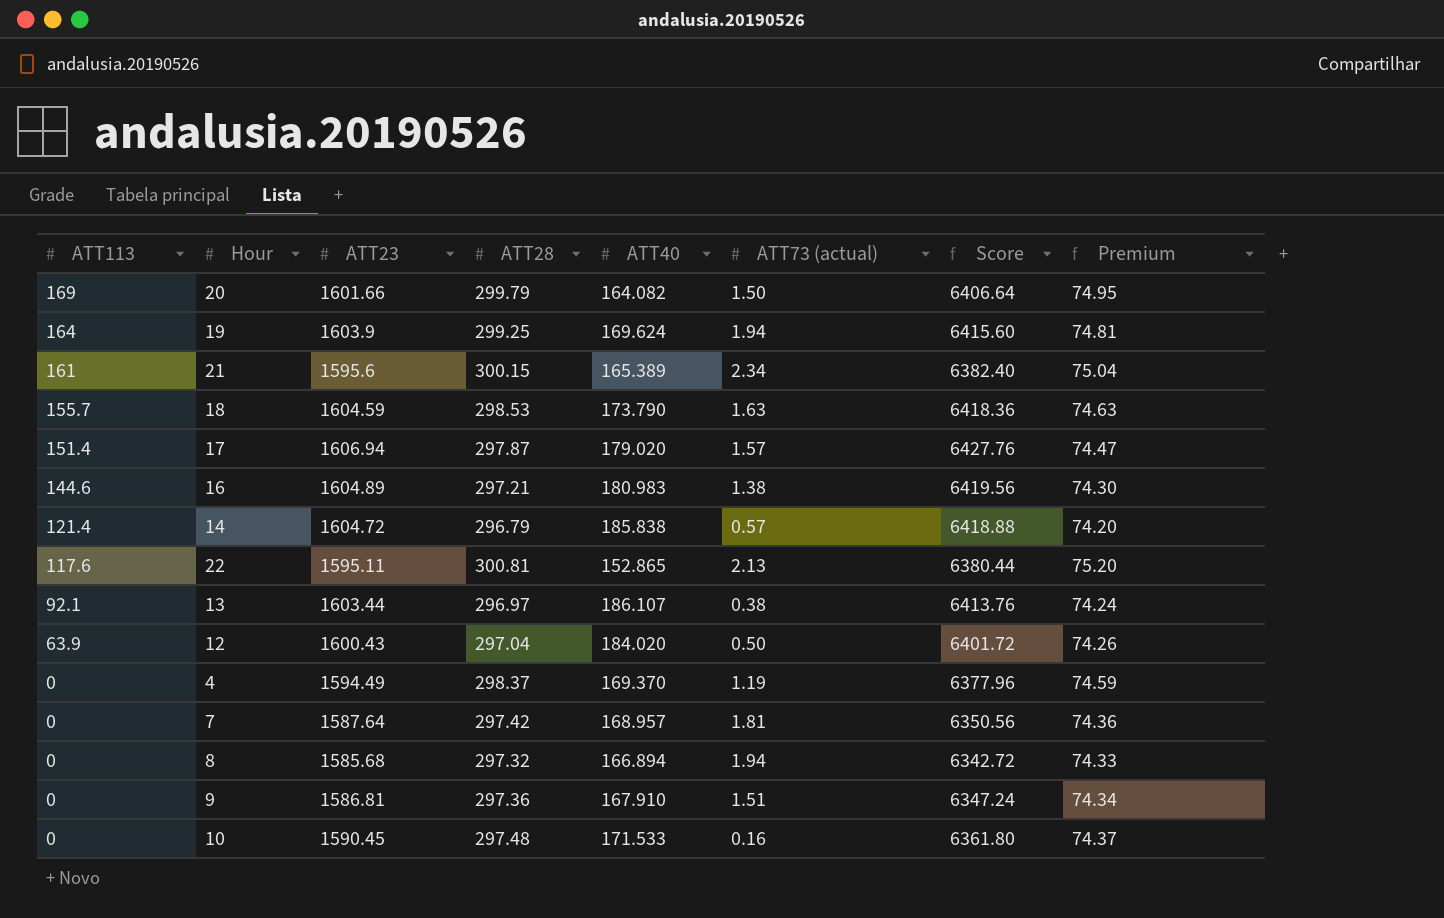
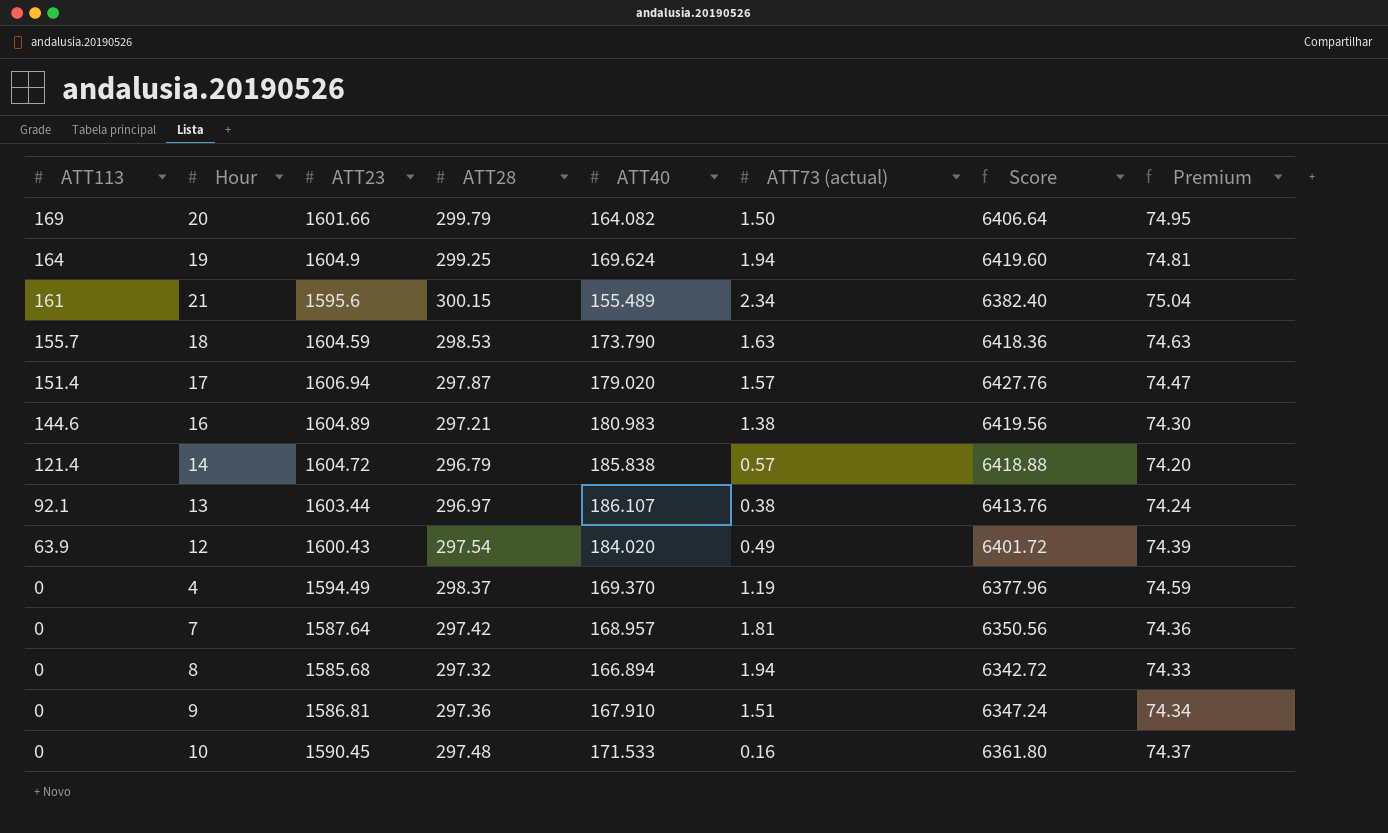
row 22: 117.6 | 1595.11 | 300.81 | 152.865 | 2.13 | 6380.44 | 75.20 -> none
19 | ATT23: 1603.9 -> 1604.9
19 | Score: 6415.60 -> 6419.60
21 | ATT40: 165.389 -> 155.489
12 | ATT28: 297.04 -> 297.54
12 | ATT73 (actual): 0.50 -> 0.49
12 | Premium: 74.26 -> 74.39

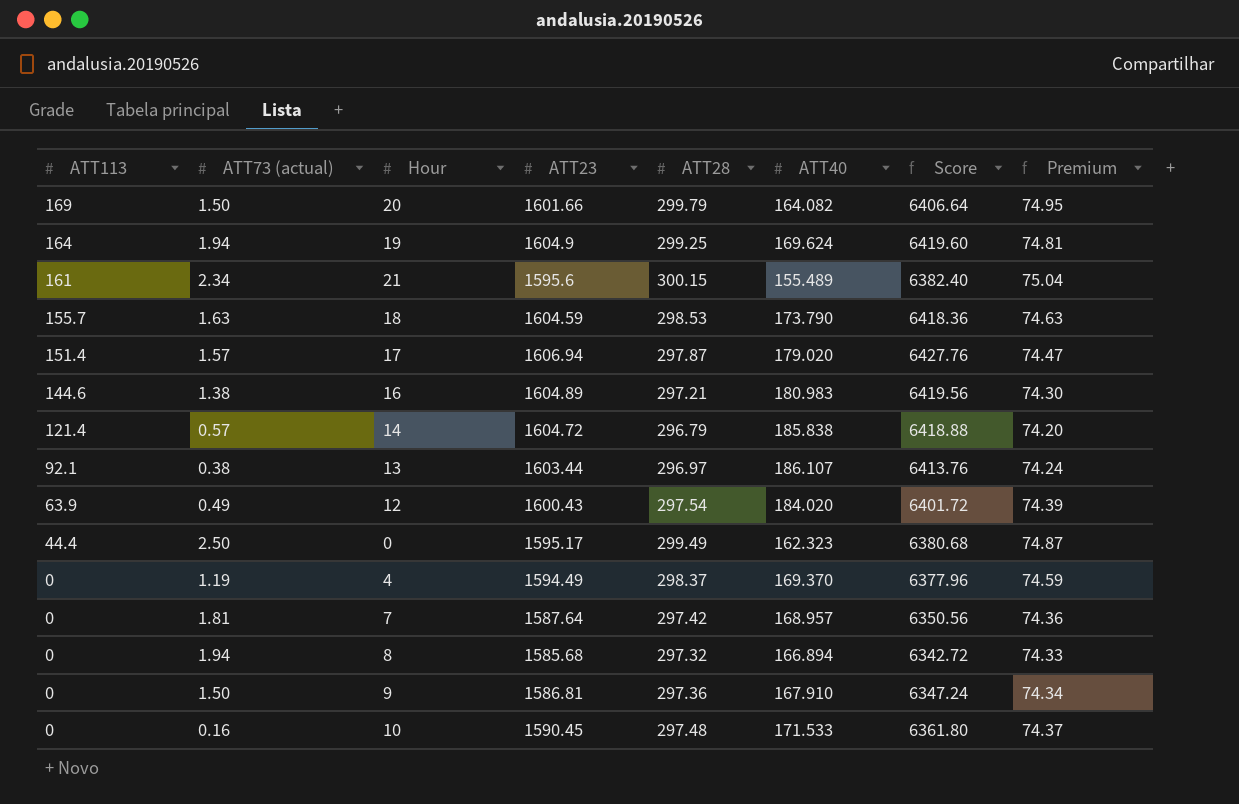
column ATT73 (actual) | position: 6 -> 2
row 0: none -> 44.4 | 2.50 | 1595.17 | 299.49 | 162.323 | 6380.68 | 74.87
9 | ATT73 (actual): 1.51 -> 1.50

